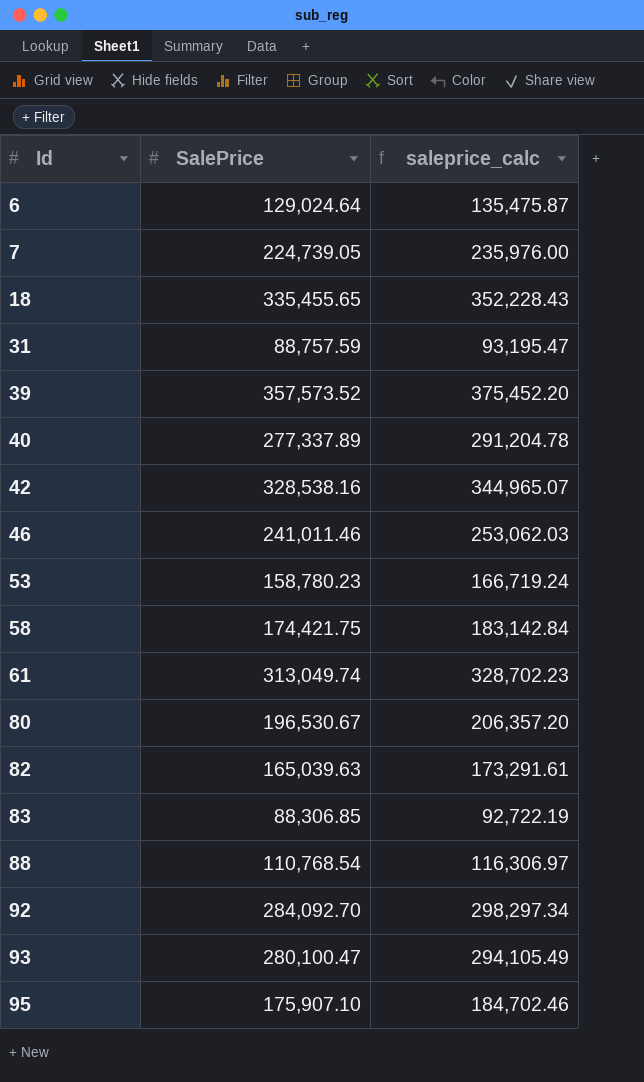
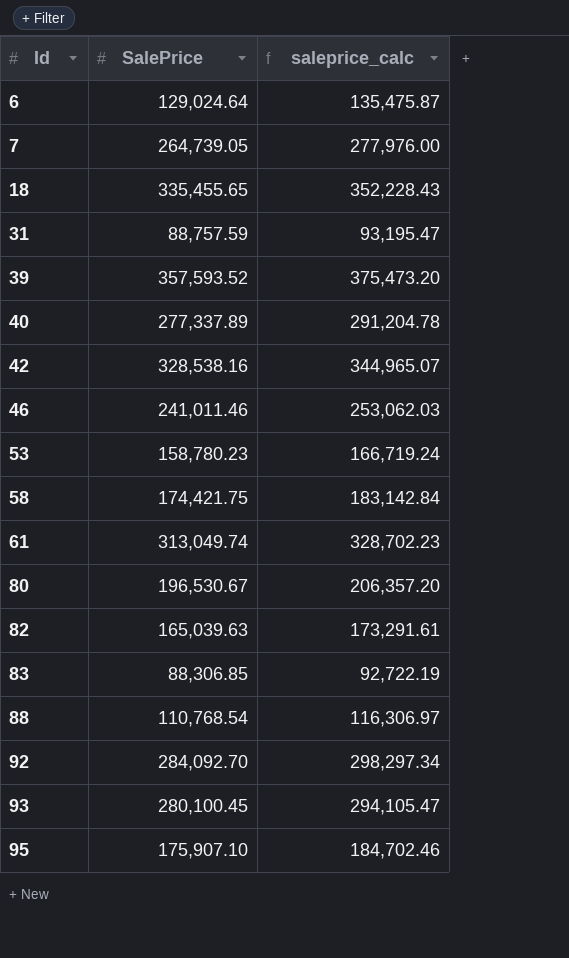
7 | SalePrice: 224,739.05 -> 264,739.05
7 | saleprice_calc: 235,976.00 -> 277,976.00
39 | SalePrice: 357,573.52 -> 357,593.52
39 | saleprice_calc: 375,452.20 -> 375,473.20
93 | SalePrice: 280,100.47 -> 280,100.45
93 | saleprice_calc: 294,105.49 -> 294,105.47

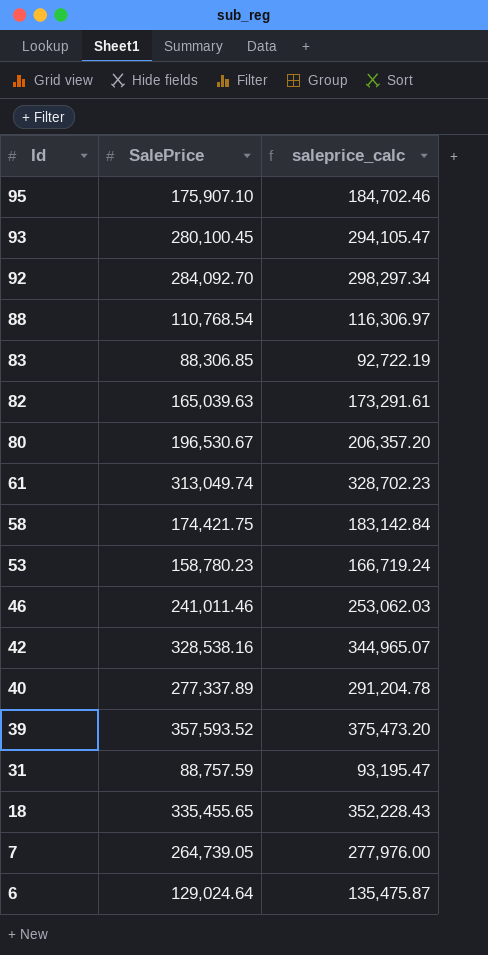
row order: Id ascending -> Id descending

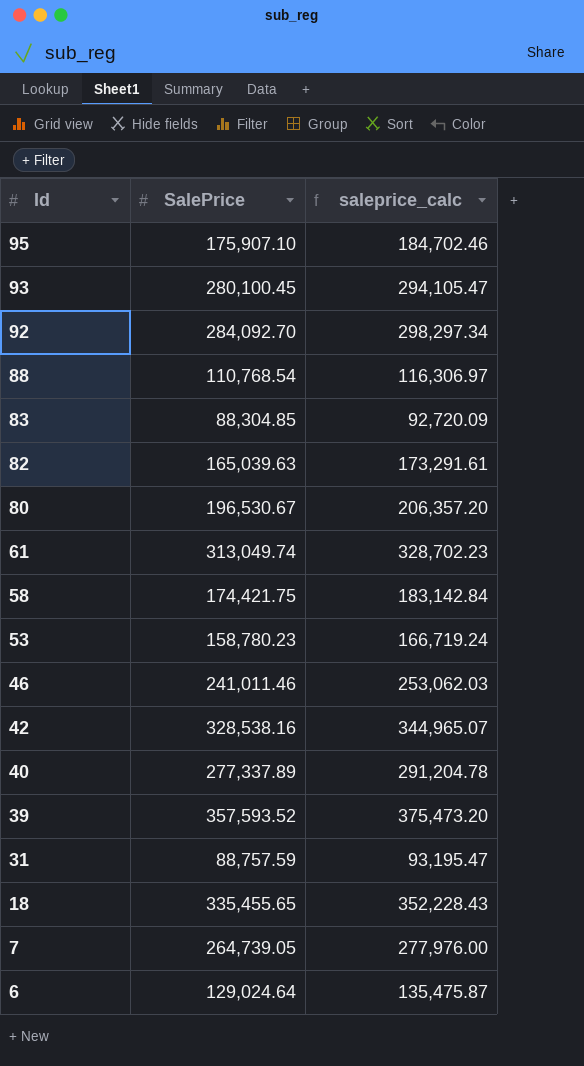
83 | SalePrice: 88,306.85 -> 88,304.85
83 | saleprice_calc: 92,722.19 -> 92,720.09

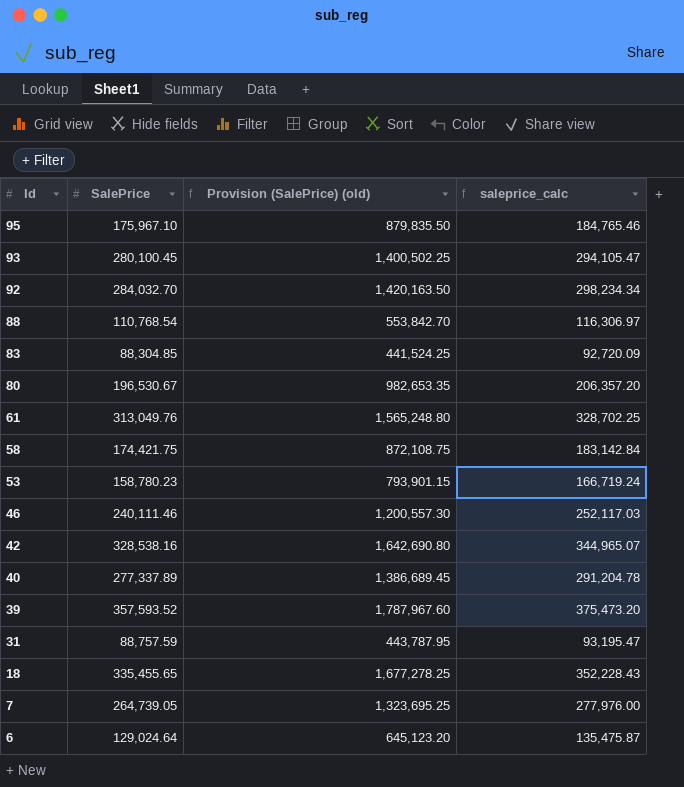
column Provision (SalePrice) (old) | formula: none -> [SalePrice] * 5
row 82: 165,039.63 | 173,291.61 -> none
95 | SalePrice: 175,907.10 -> 175,967.10
95 | saleprice_calc: 184,702.46 -> 184,765.46
92 | SalePrice: 284,092.70 -> 284,032.70
92 | saleprice_calc: 298,297.34 -> 298,234.34
61 | SalePrice: 313,049.74 -> 313,049.76
61 | saleprice_calc: 328,702.23 -> 328,702.25
46 | SalePrice: 241,011.46 -> 240,111.46
46 | saleprice_calc: 253,062.03 -> 252,117.03

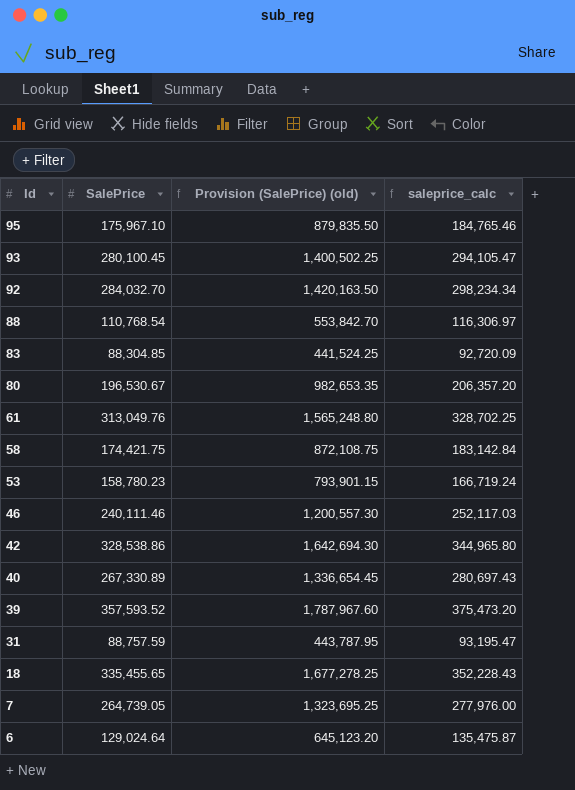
42 | SalePrice: 328,538.16 -> 328,538.86
42 | Provision (SalePrice) (old): 1,642,690.80 -> 1,642,694.30
42 | saleprice_calc: 344,965.07 -> 344,965.80
40 | SalePrice: 277,337.89 -> 267,330.89
40 | Provision (SalePrice) (old): 1,386,689.45 -> 1,336,654.45
40 | saleprice_calc: 291,204.78 -> 280,697.43

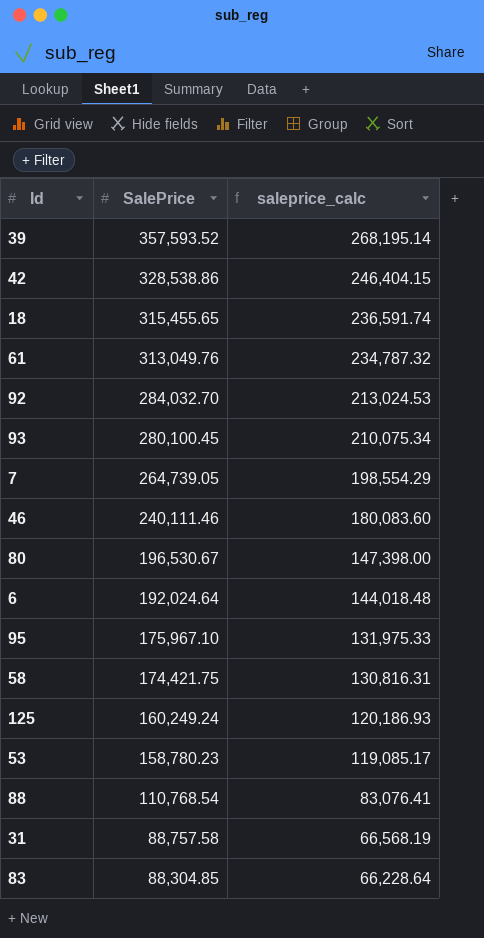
row order: Id descending -> SalePrice descending
column Provision (SalePrice) (old) | formula: [SalePrice] * 5 -> none
column saleprice_calc | formula: [SalePrice] * 1.05 -> [SalePrice] * 0.75
row 40: 267,330.89 | 1,336,654.45 | 280,697.43 -> none
18 | SalePrice: 335,455.65 -> 315,455.65
6 | SalePrice: 129,024.64 -> 192,024.64
row 125: none -> 160,249.24 | 120,186.93
31 | SalePrice: 88,757.59 -> 88,757.58

